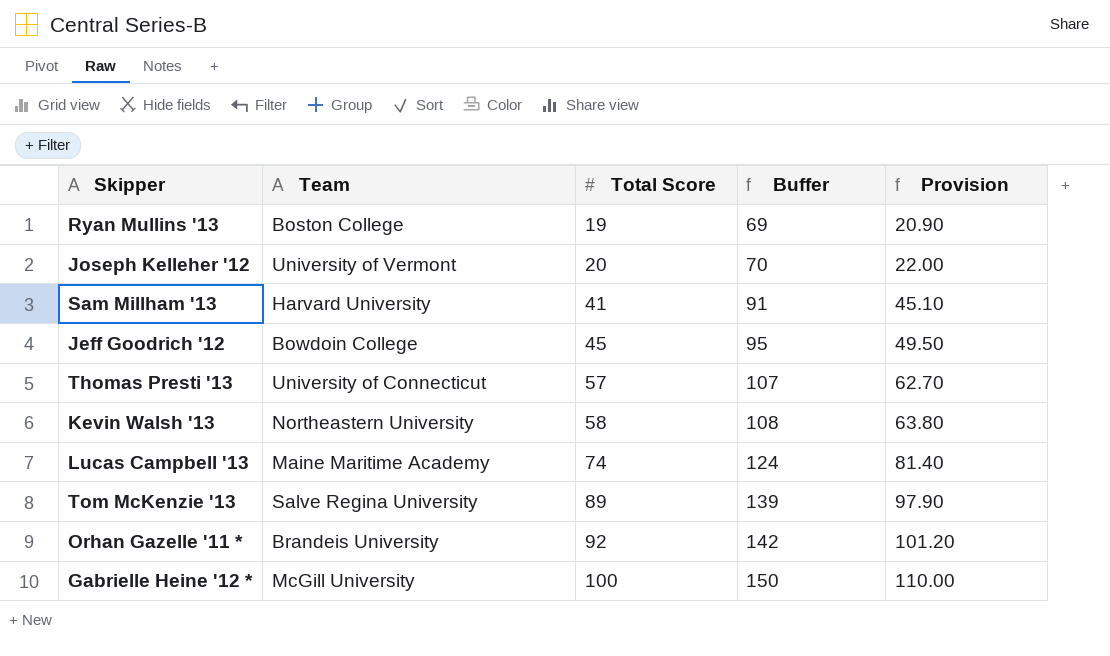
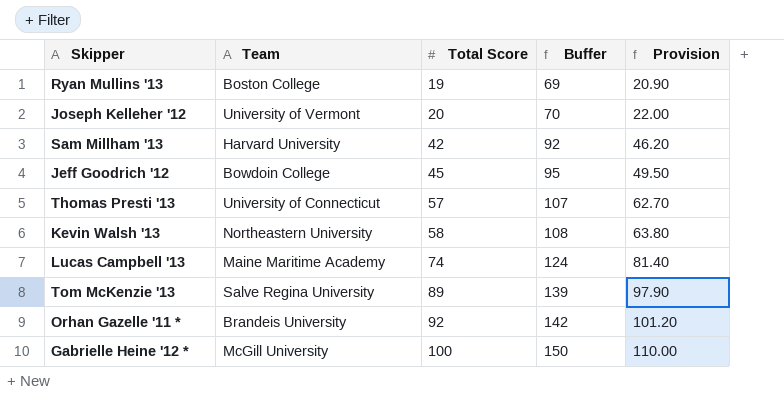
Sam Millham '13 | Total Score: 41 -> 42
Sam Millham '13 | Buffer: 91 -> 92
Sam Millham '13 | Provision: 45.10 -> 46.20

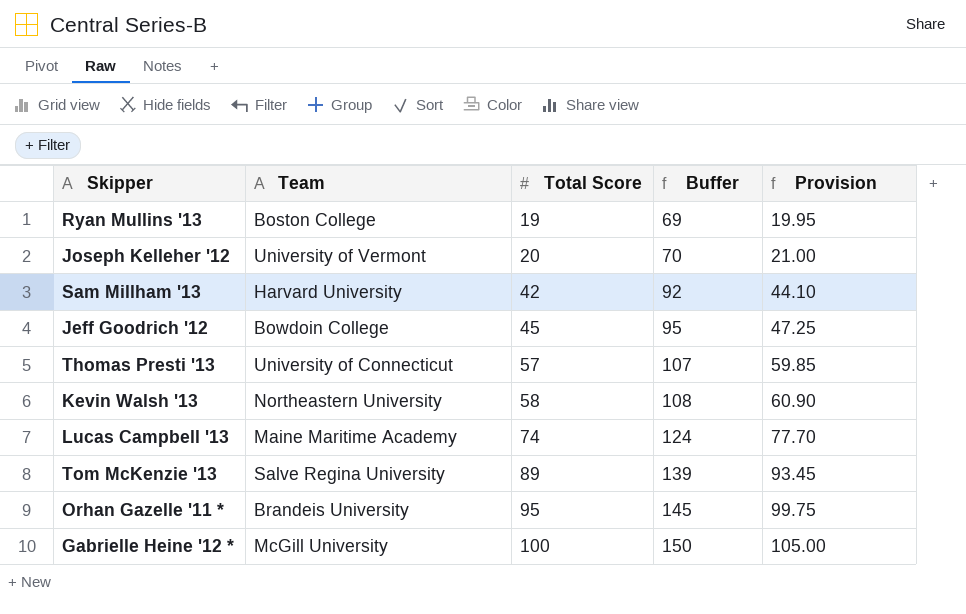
column Provision | formula: [Total Score] * 1.1 -> [Total Score] * 1.05
Orhan Gazelle '11 * | Total Score: 92 -> 95
Orhan Gazelle '11 * | Buffer: 142 -> 145

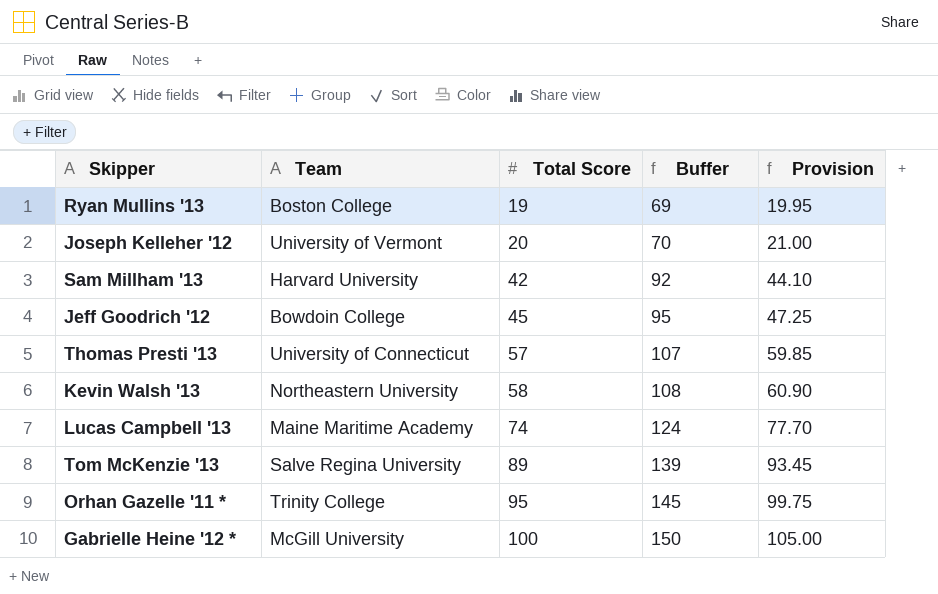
Orhan Gazelle '11 * | Team: Brandeis University -> Trinity College

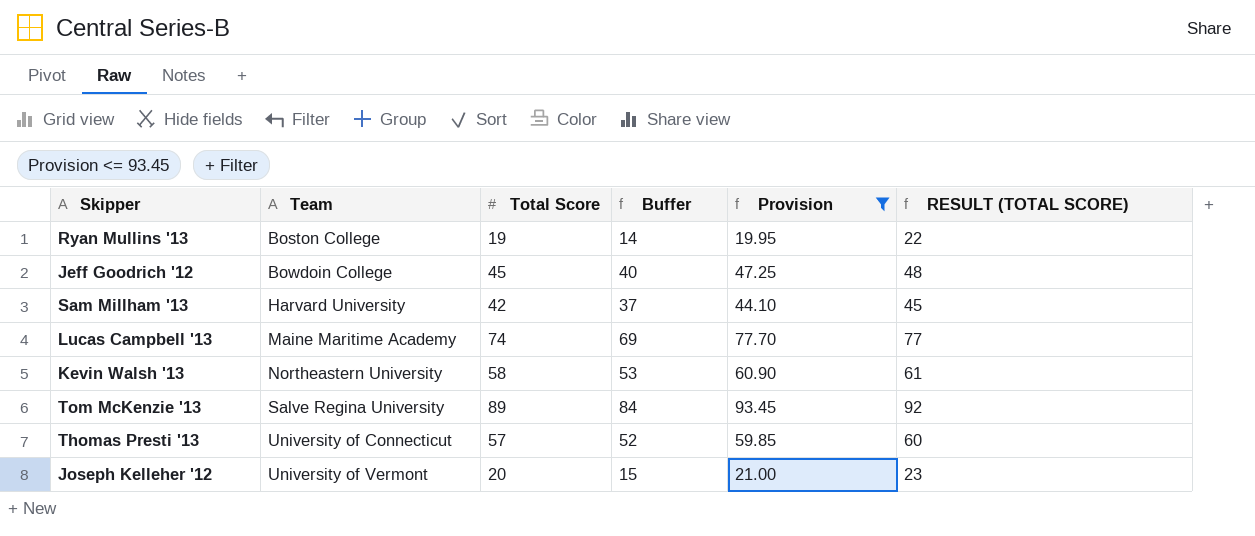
filter: none -> Provision <= 93.45
row order: Total Score ascending -> Team ascending
column Buffer | formula: [Total Score] + 50 -> [Total Score] - 5
column RESULT (TOTAL SCORE) | formula: none -> [Total Score] + 3

